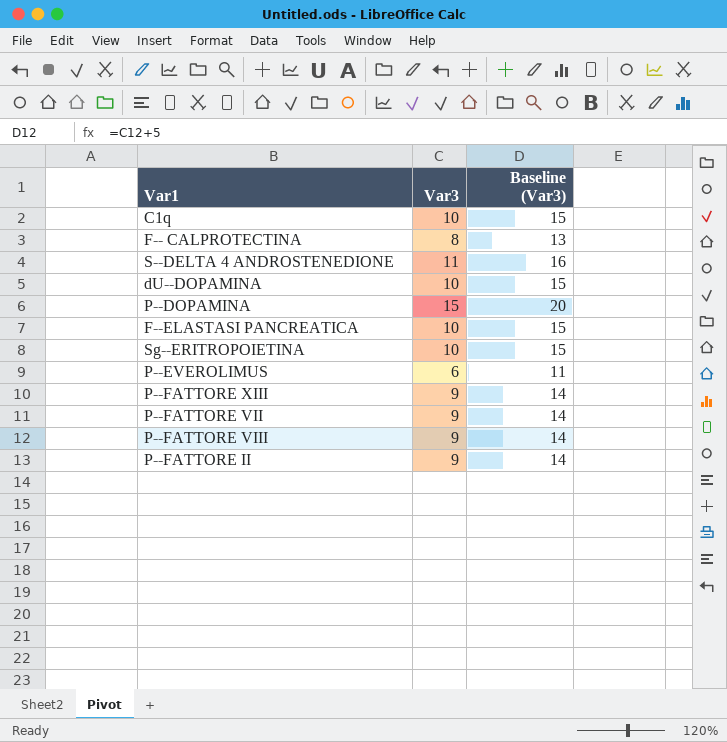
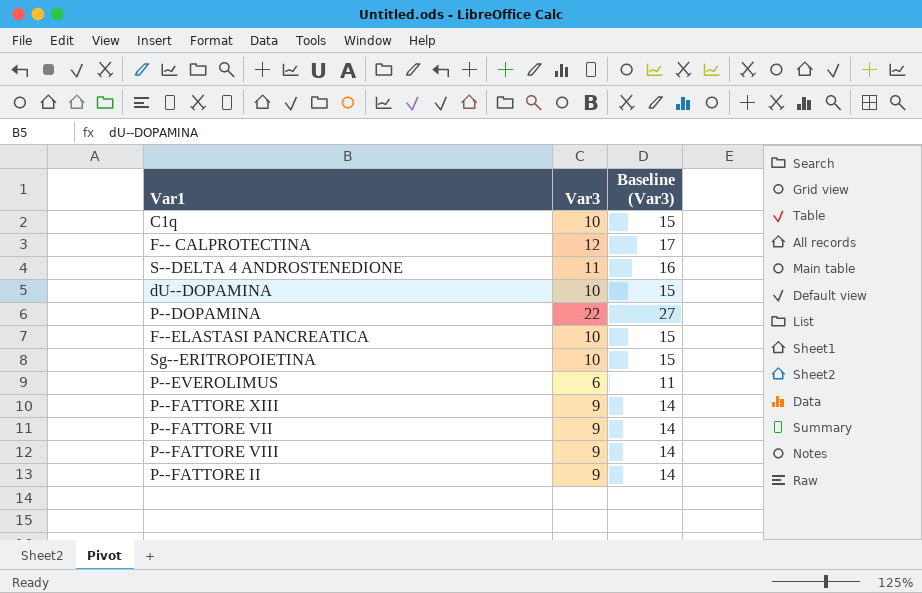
F-- CALPROTECTINA | Var3: 8 -> 12
F-- CALPROTECTINA | Baseline (Var3): 13 -> 17
P--DOPAMINA | Var3: 15 -> 22
P--DOPAMINA | Baseline (Var3): 20 -> 27

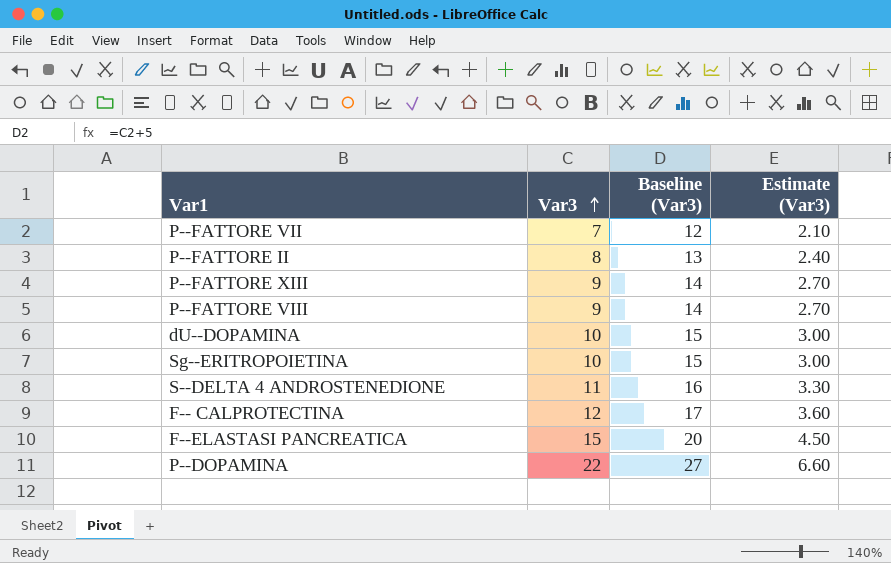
row order: none -> Var3 ascending
column Estimate (Var3) | formula: none -> [Var3] * 0.3
row C1q: 10 | 15 -> none
row P--EVEROLIMUS: 6 | 11 -> none
P--FATTORE VII | Var3: 9 -> 7
P--FATTORE VII | Baseline (Var3): 14 -> 12
P--FATTORE II | Var3: 9 -> 8
P--FATTORE II | Baseline (Var3): 14 -> 13
F--ELASTASI PANCREATICA | Var3: 10 -> 15
F--ELASTASI PANCREATICA | Baseline (Var3): 15 -> 20

